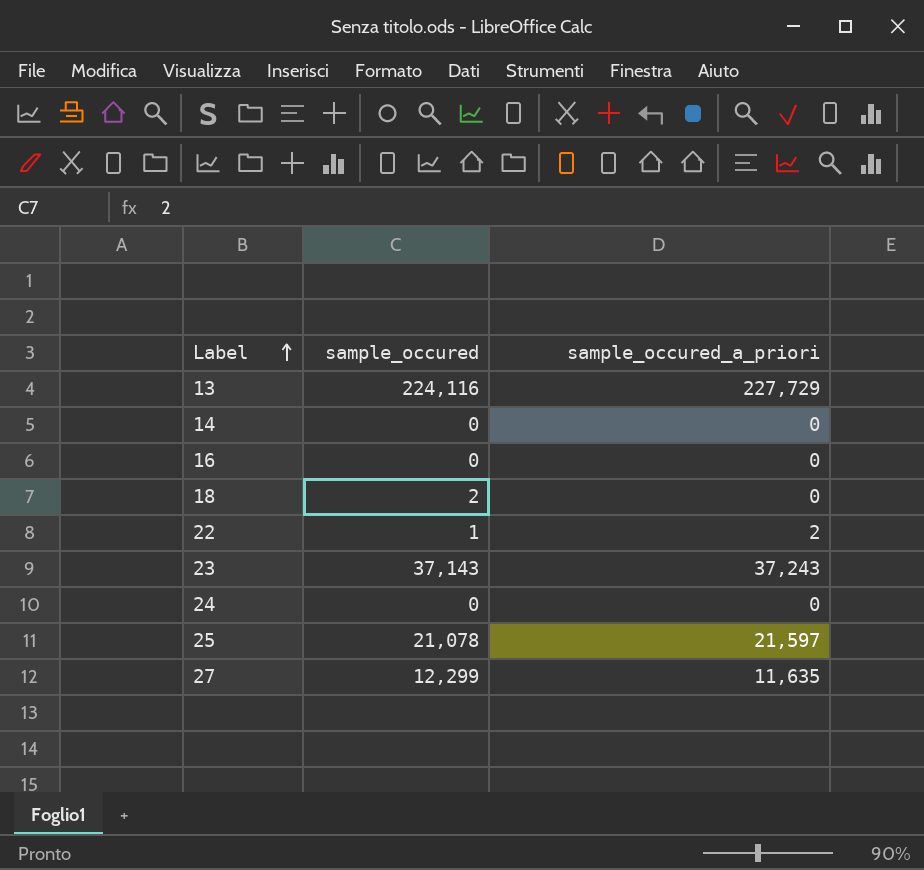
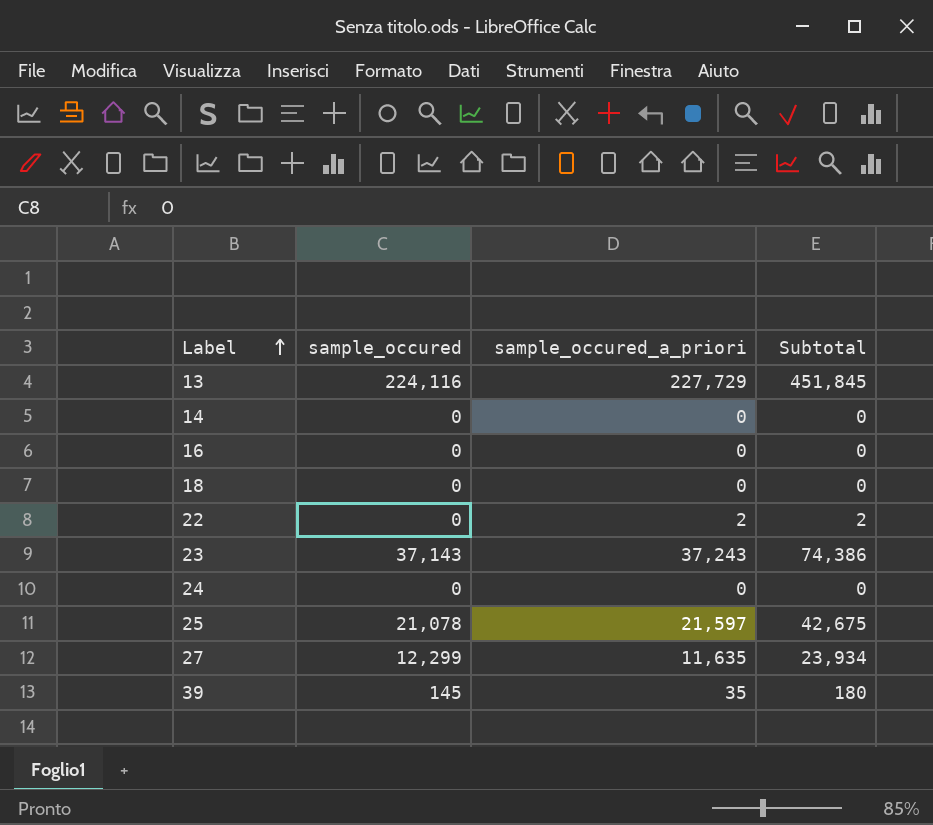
column Subtotal | formula: none -> [sample_occured] + [sample_occured_a_priori]
18 | sample_occured: 2 -> 0
22 | sample_occured: 1 -> 0
row 39: none -> 145 | 35 | 180

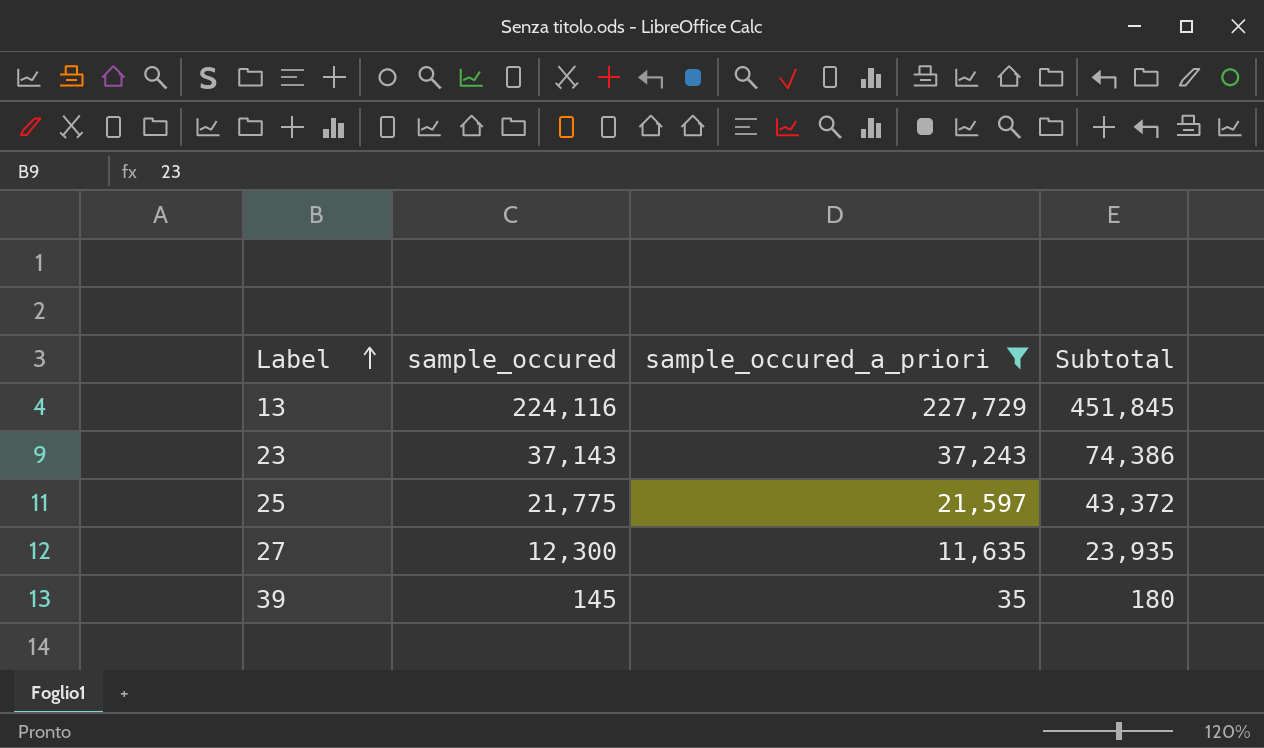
filter: none -> sample_occured_a_priori >= 35
25 | sample_occured: 21,078 -> 21,775
25 | Subtotal: 42,675 -> 43,372
27 | sample_occured: 12,299 -> 12,300
27 | Subtotal: 23,934 -> 23,935

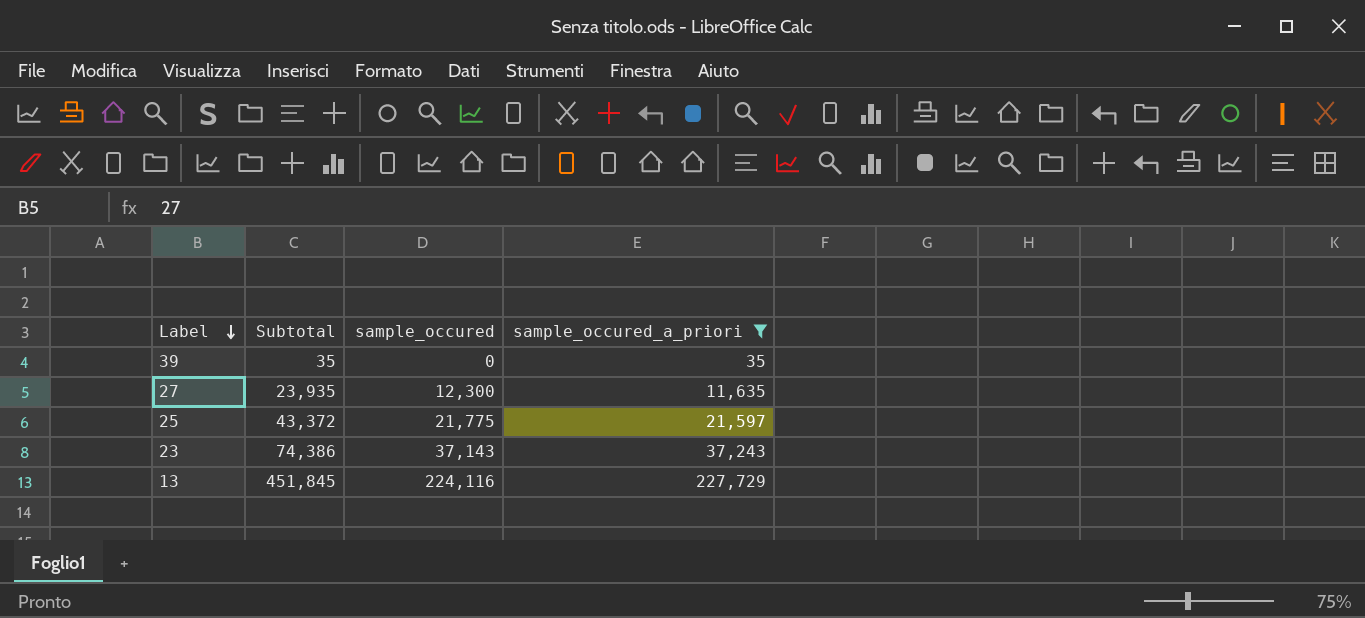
row order: Label ascending -> Label descending
column Subtotal | position: 4 -> 2
39 | Subtotal: 180 -> 35
39 | sample_occured: 145 -> 0

